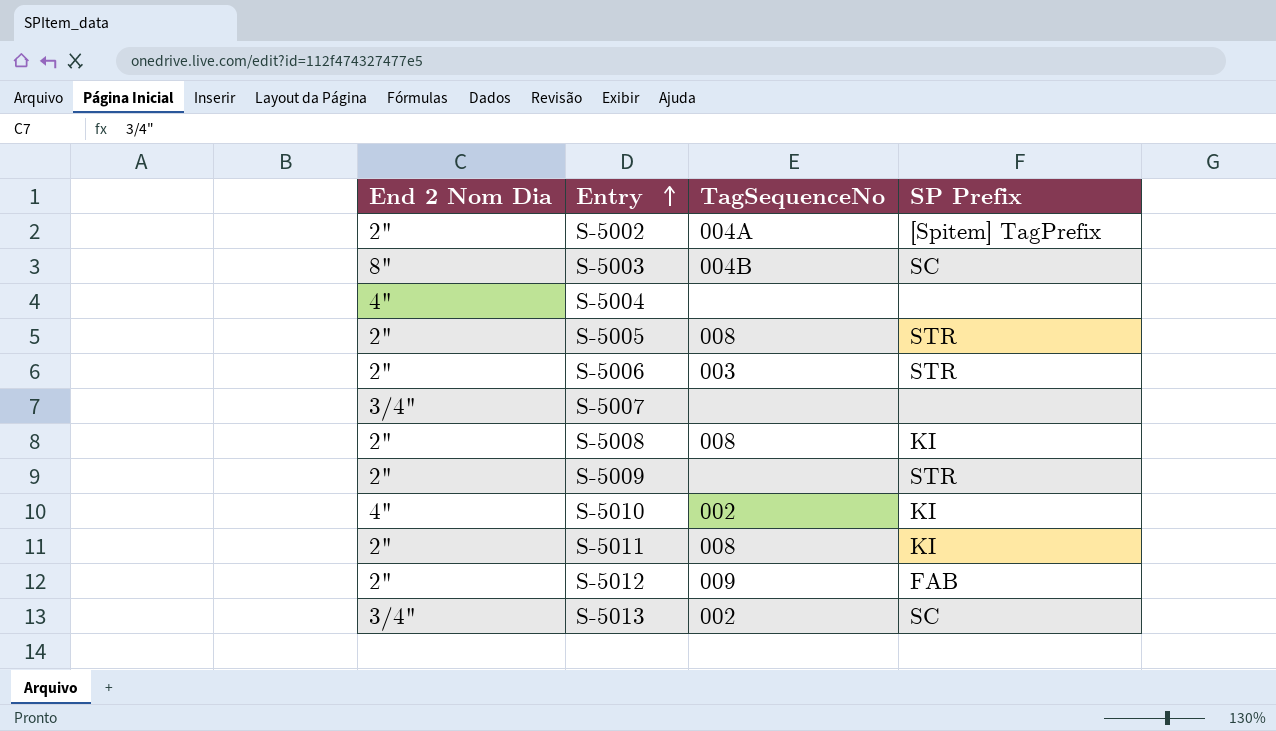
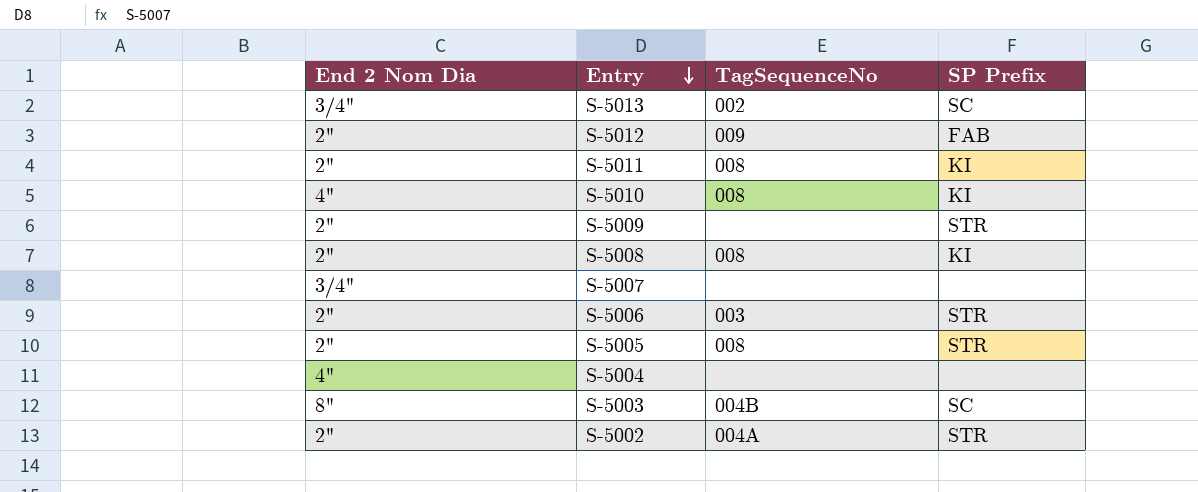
row order: Entry ascending -> Entry descending
S-5010 | TagSequenceNo: 002 -> 008
S-5002 | SP Prefix: [Spitem] TagPrefix -> STR

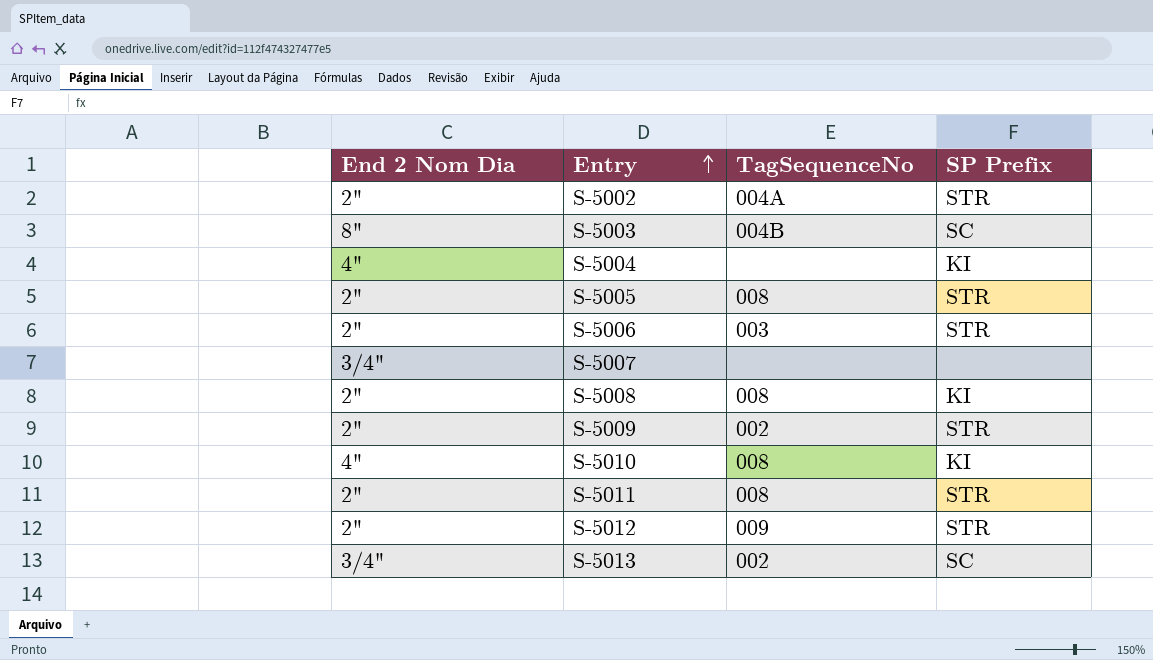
row order: Entry descending -> Entry ascending
S-5004 | SP Prefix: none -> KI
S-5009 | TagSequenceNo: none -> 002
S-5011 | SP Prefix: KI -> STR
S-5012 | SP Prefix: FAB -> STR

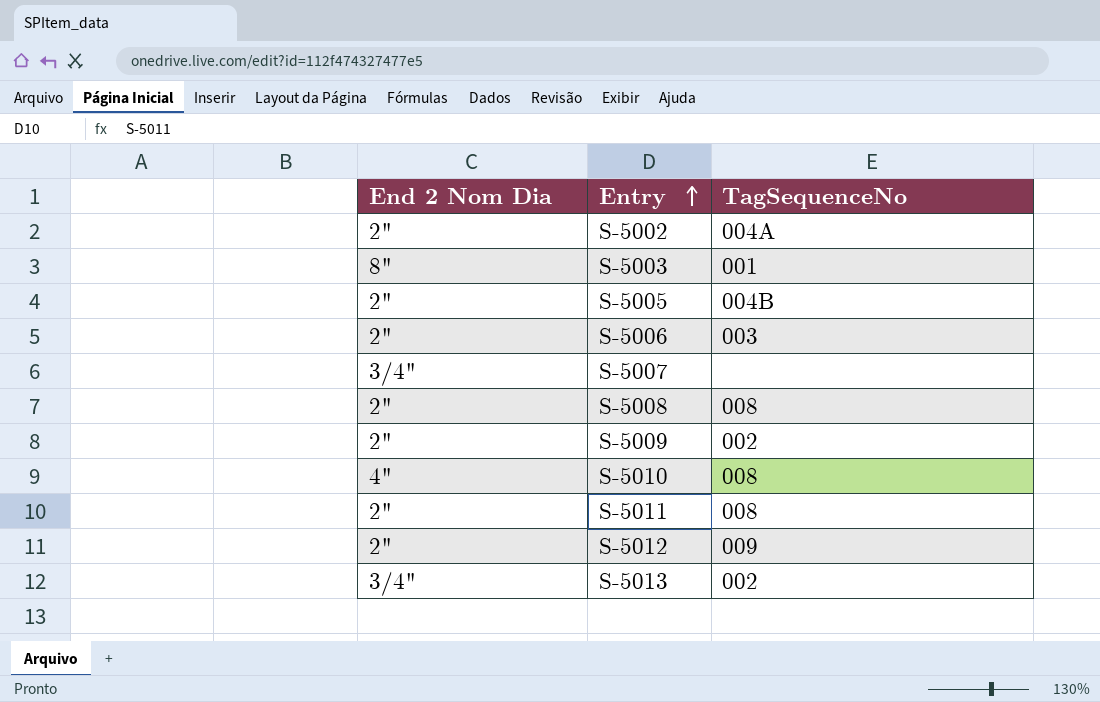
column SP Prefix | position: 4 -> none
row S-5004: 4" | none | KI -> none
S-5003 | TagSequenceNo: 004B -> 001
S-5005 | TagSequenceNo: 008 -> 004B

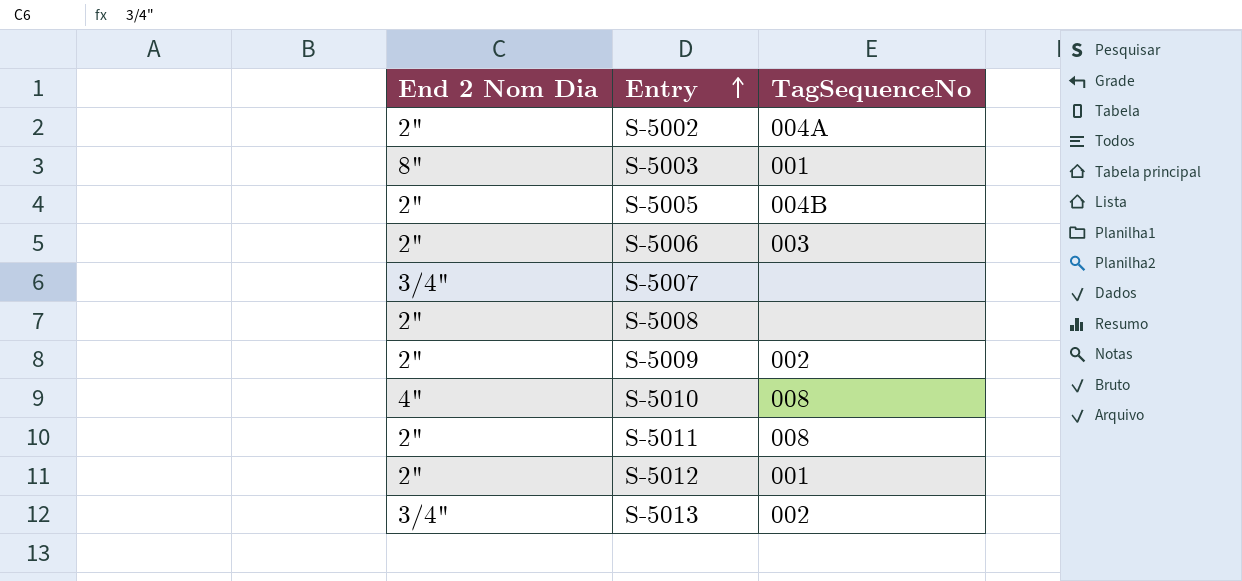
S-5008 | TagSequenceNo: 008 -> none
S-5012 | TagSequenceNo: 009 -> 001

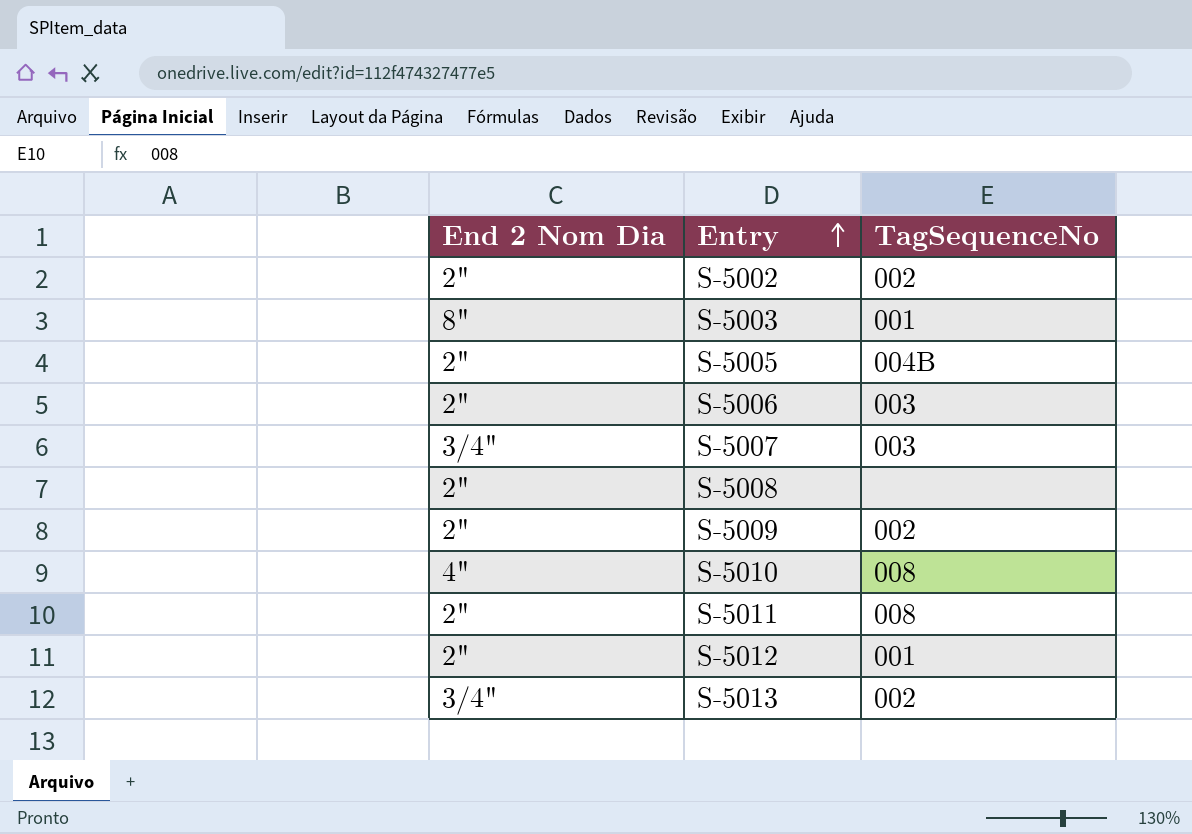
S-5002 | TagSequenceNo: 004A -> 002
S-5007 | TagSequenceNo: none -> 003

